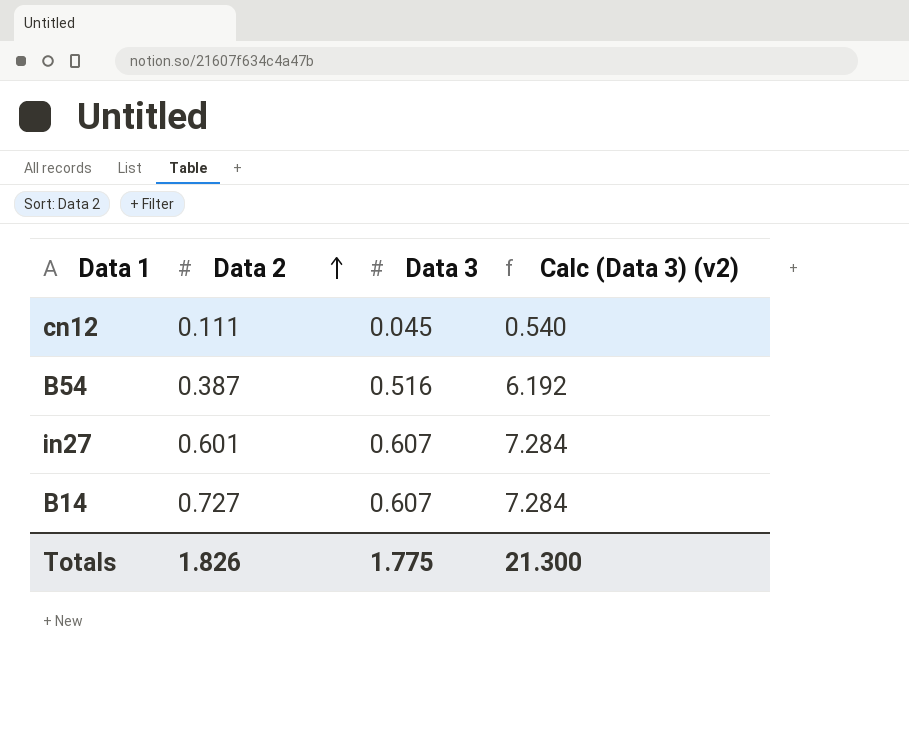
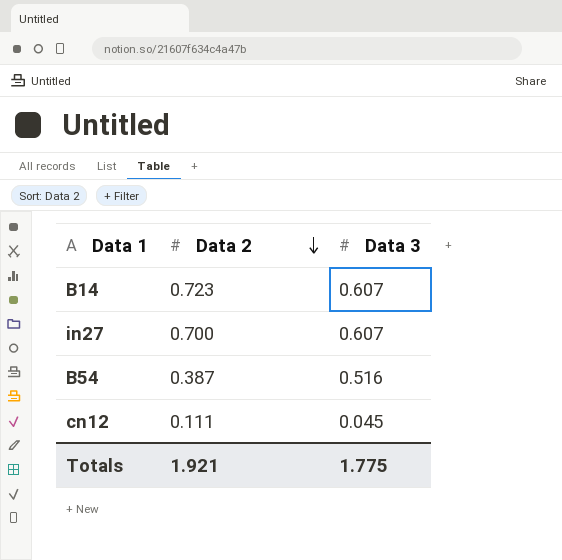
row order: Data 2 ascending -> Data 2 descending
column Calc (Data 3) (v2) | formula: [Data 3] * 12 -> none
B14 | Data 2: 0.727 -> 0.723
in27 | Data 2: 0.601 -> 0.700
Totals | Data 2: 1.826 -> 1.921

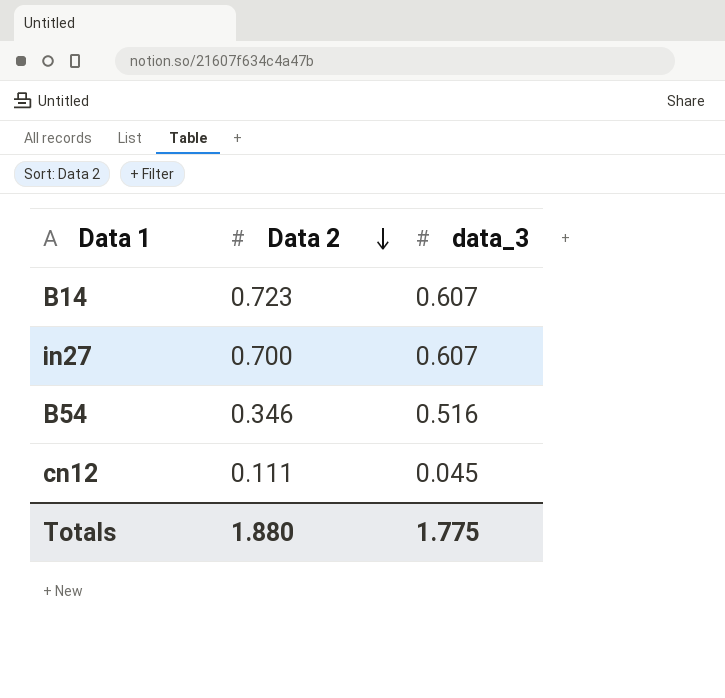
column name: Data 3 -> data_3
B54 | Data 2: 0.387 -> 0.346
Totals | Data 2: 1.921 -> 1.880

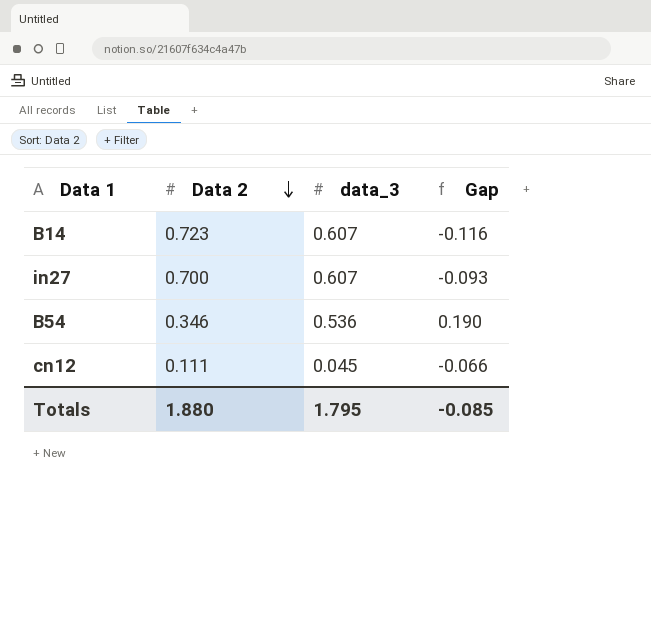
column Gap | formula: none -> [data_3] - [Data 2]
B54 | data_3: 0.516 -> 0.536
Totals | data_3: 1.775 -> 1.795

